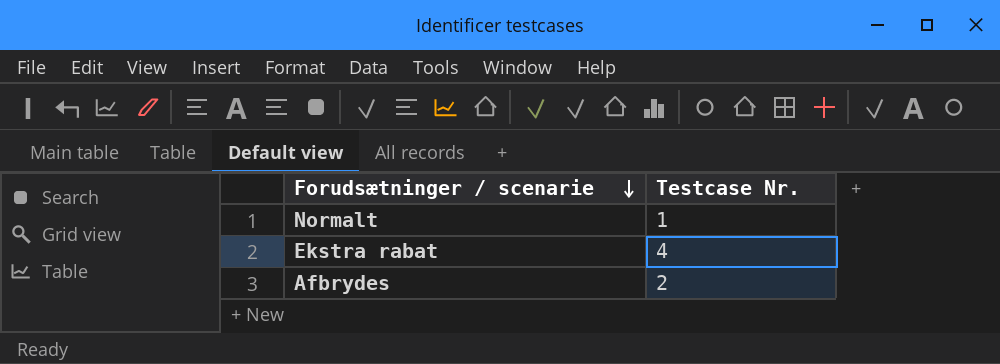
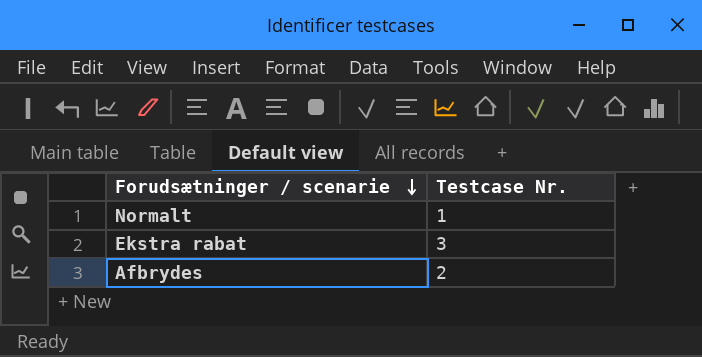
Ekstra rabat | Testcase Nr.: 4 -> 3

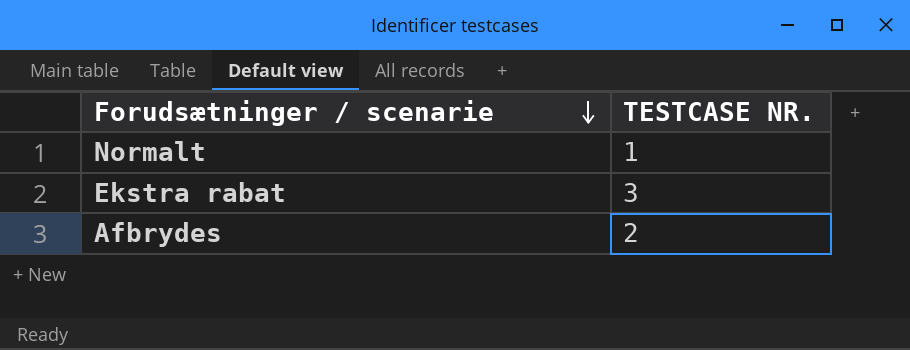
column name: Testcase Nr. -> TESTCASE NR.

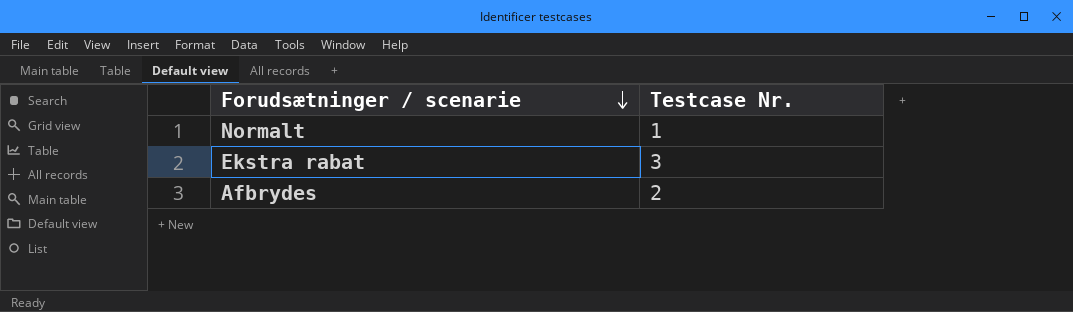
column name: TESTCASE NR. -> Testcase Nr.

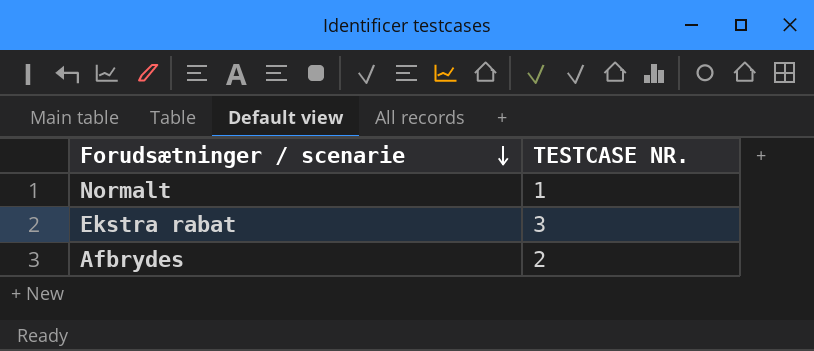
column name: Testcase Nr. -> TESTCASE NR.

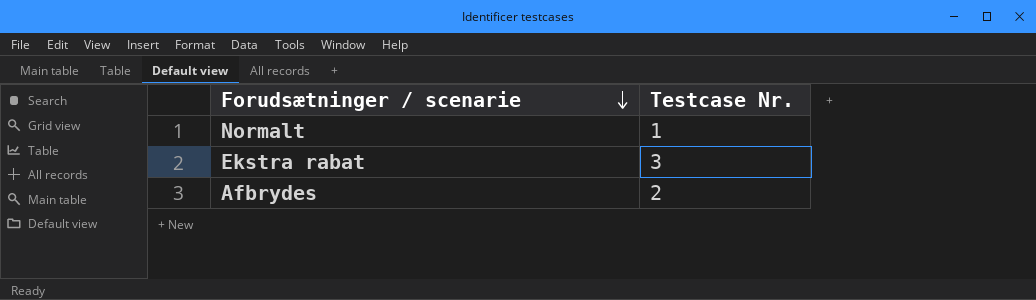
column name: TESTCASE NR. -> Testcase Nr.

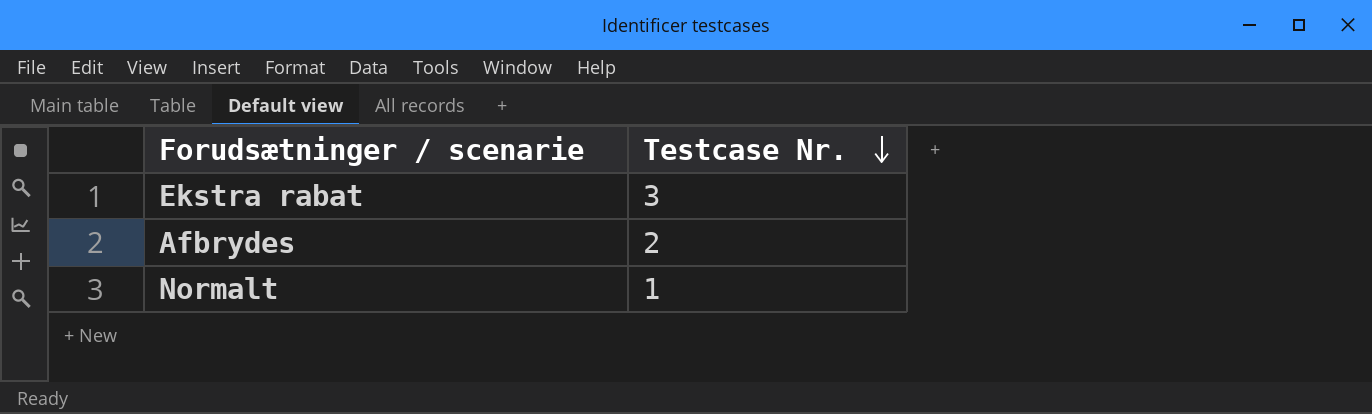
row order: Forudsætninger / scenarie descending -> Testcase Nr. descending

